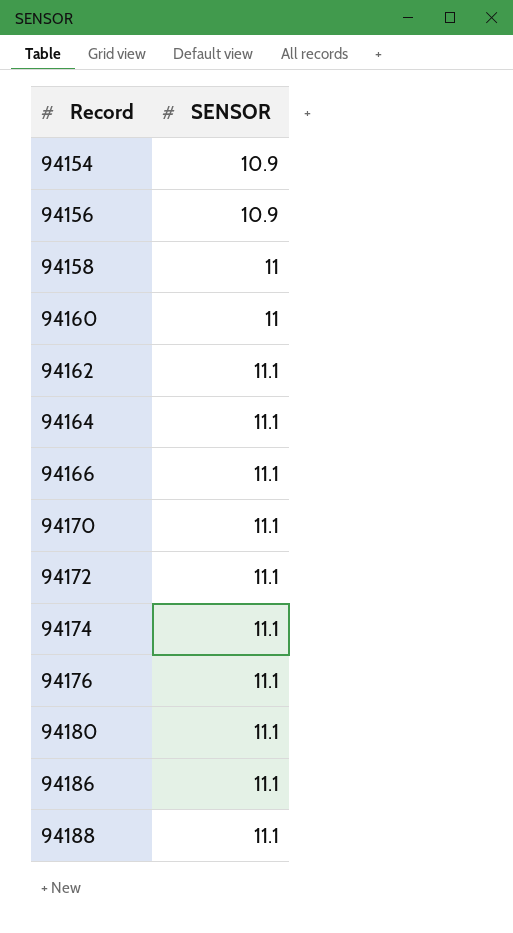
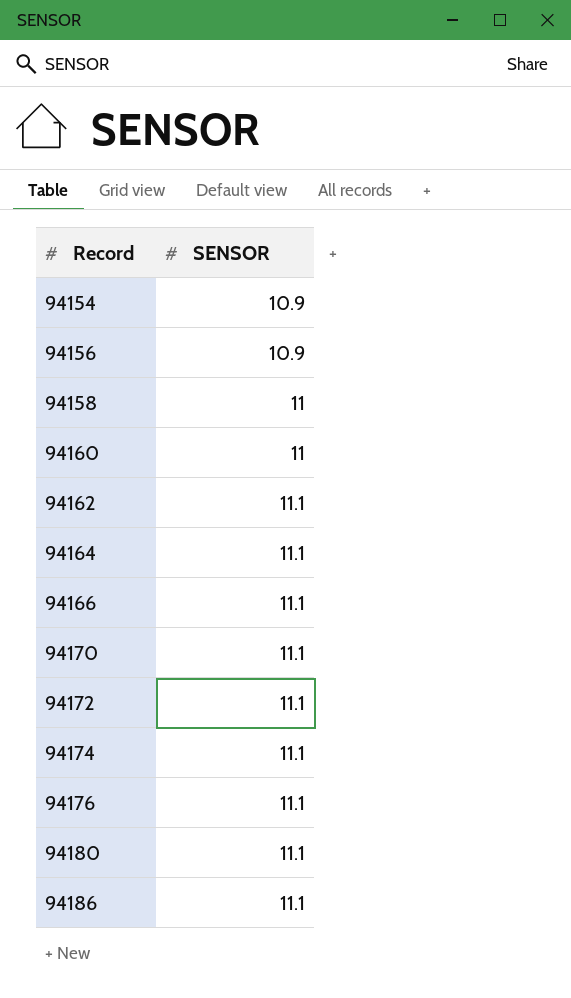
row 94188: 11.1 -> none

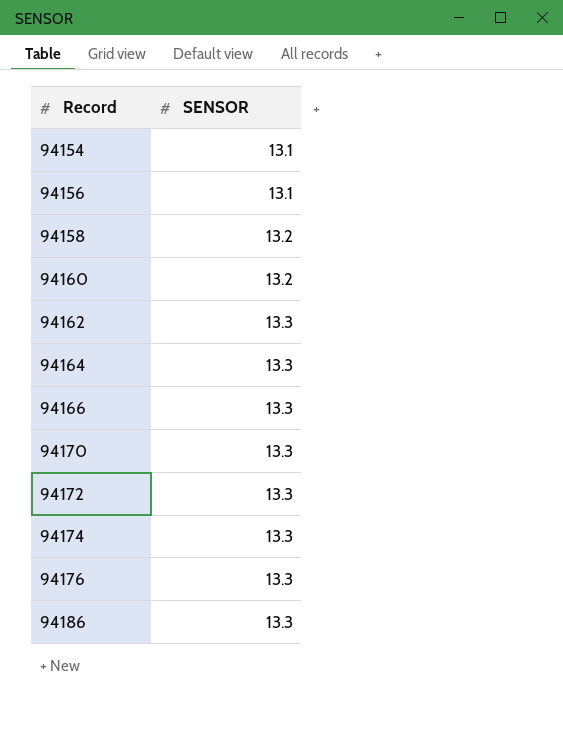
row 94180: 11.1 -> none
94154 | SENSOR: 10.9 -> 13.1
94156 | SENSOR: 10.9 -> 13.1
94158 | SENSOR: 11 -> 13.2
94160 | SENSOR: 11 -> 13.2
94162 | SENSOR: 11.1 -> 13.3
94164 | SENSOR: 11.1 -> 13.3
94166 | SENSOR: 11.1 -> 13.3
94170 | SENSOR: 11.1 -> 13.3
94172 | SENSOR: 11.1 -> 13.3
94174 | SENSOR: 11.1 -> 13.3
94176 | SENSOR: 11.1 -> 13.3
94186 | SENSOR: 11.1 -> 13.3

